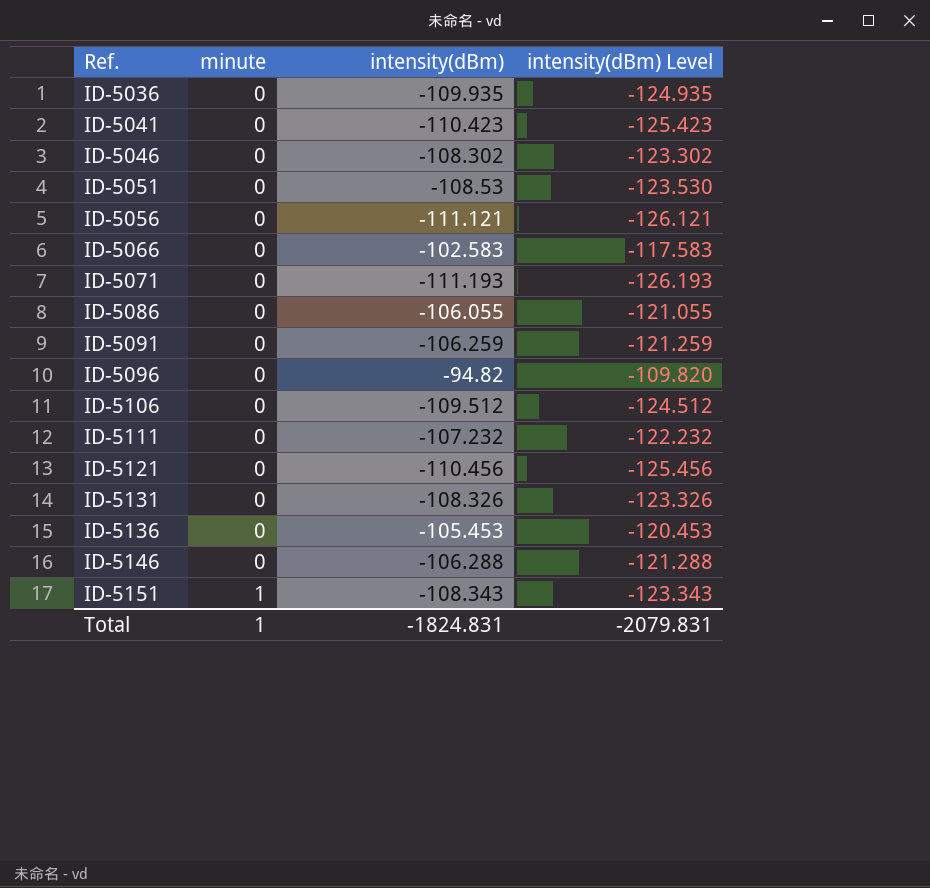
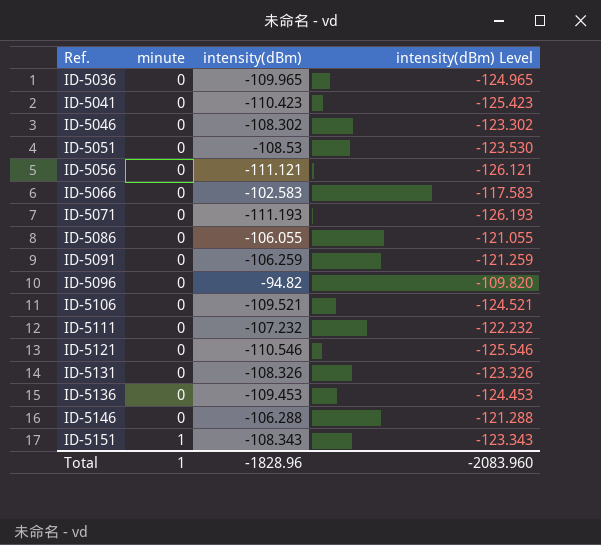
ID-5036 | intensity(dBm): -109.935 -> -109.965
ID-5036 | intensity(dBm) Level: -124.935 -> -124.965
ID-5106 | intensity(dBm): -109.512 -> -109.521
ID-5106 | intensity(dBm) Level: -124.512 -> -124.521
ID-5121 | intensity(dBm): -110.456 -> -110.546
ID-5121 | intensity(dBm) Level: -125.456 -> -125.546
ID-5136 | intensity(dBm): -105.453 -> -109.453
ID-5136 | intensity(dBm) Level: -120.453 -> -124.453
Total | intensity(dBm): -1824.831 -> -1828.96
Total | intensity(dBm) Level: -2079.831 -> -2083.960

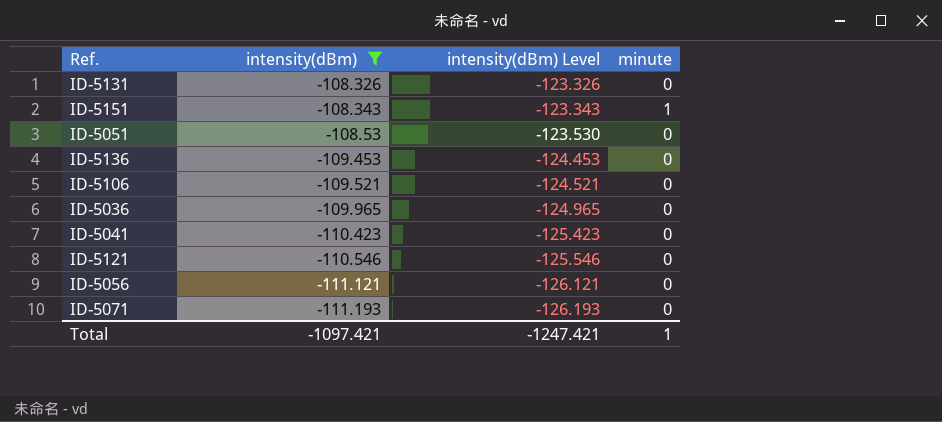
filter: none -> intensity(dBm) <= -108.326
row order: Ref. ascending -> intensity(dBm) descending
column minute | position: 2 -> 4
Total | intensity(dBm): -1828.96 -> -1097.421
Total | intensity(dBm) Level: -2083.960 -> -1247.421

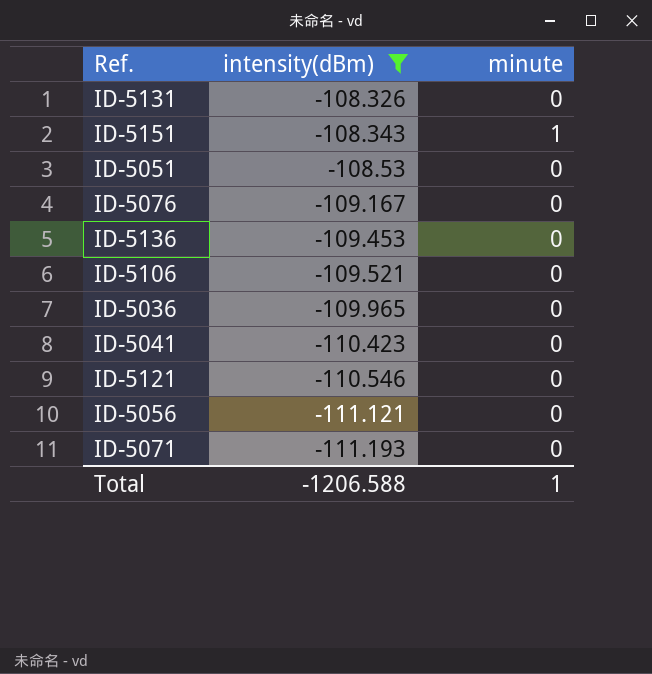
column intensity(dBm) Level | formula: [intensity(dBm)] - 15 -> none
row ID-5076: none -> -109.167 | 0
Total | intensity(dBm): -1097.421 -> -1206.588

